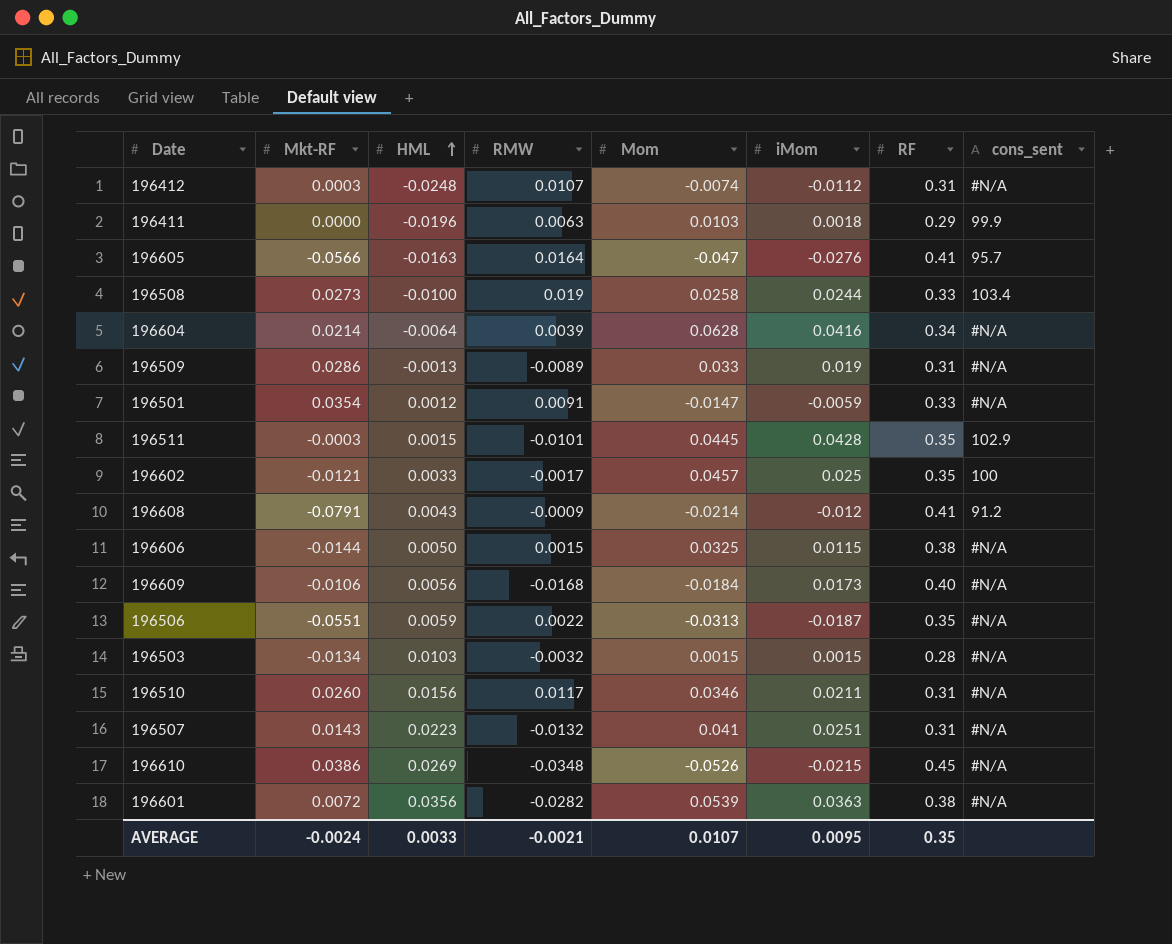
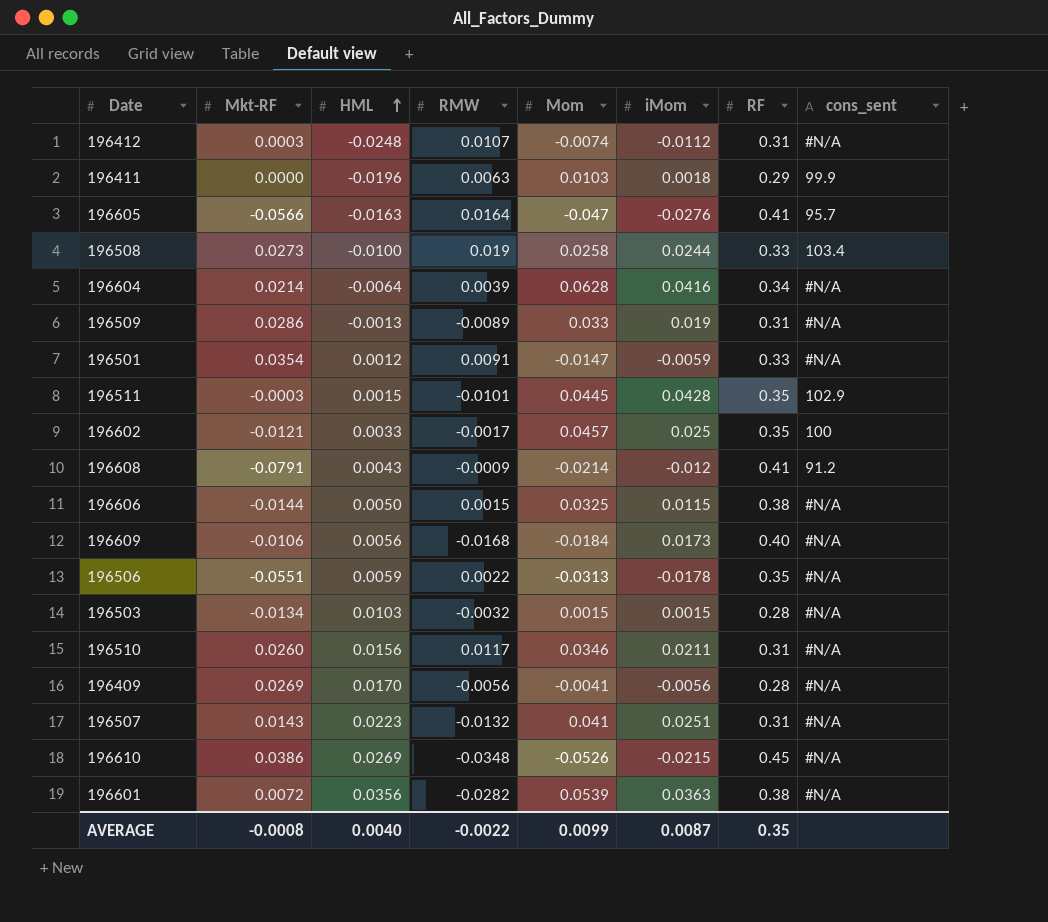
196506 | iMom: -0.0187 -> -0.0178
row 196409: none -> 0.0269 | 0.0170 | -0.0056 | -0.0041 | -0.0056 | 0.28 | #N/A
AVERAGE | Mkt-RF: -0.0024 -> -0.0008
AVERAGE | HML: 0.0033 -> 0.0040
AVERAGE | RMW: -0.0021 -> -0.0022
AVERAGE | Mom: 0.0107 -> 0.0099
AVERAGE | iMom: 0.0095 -> 0.0087

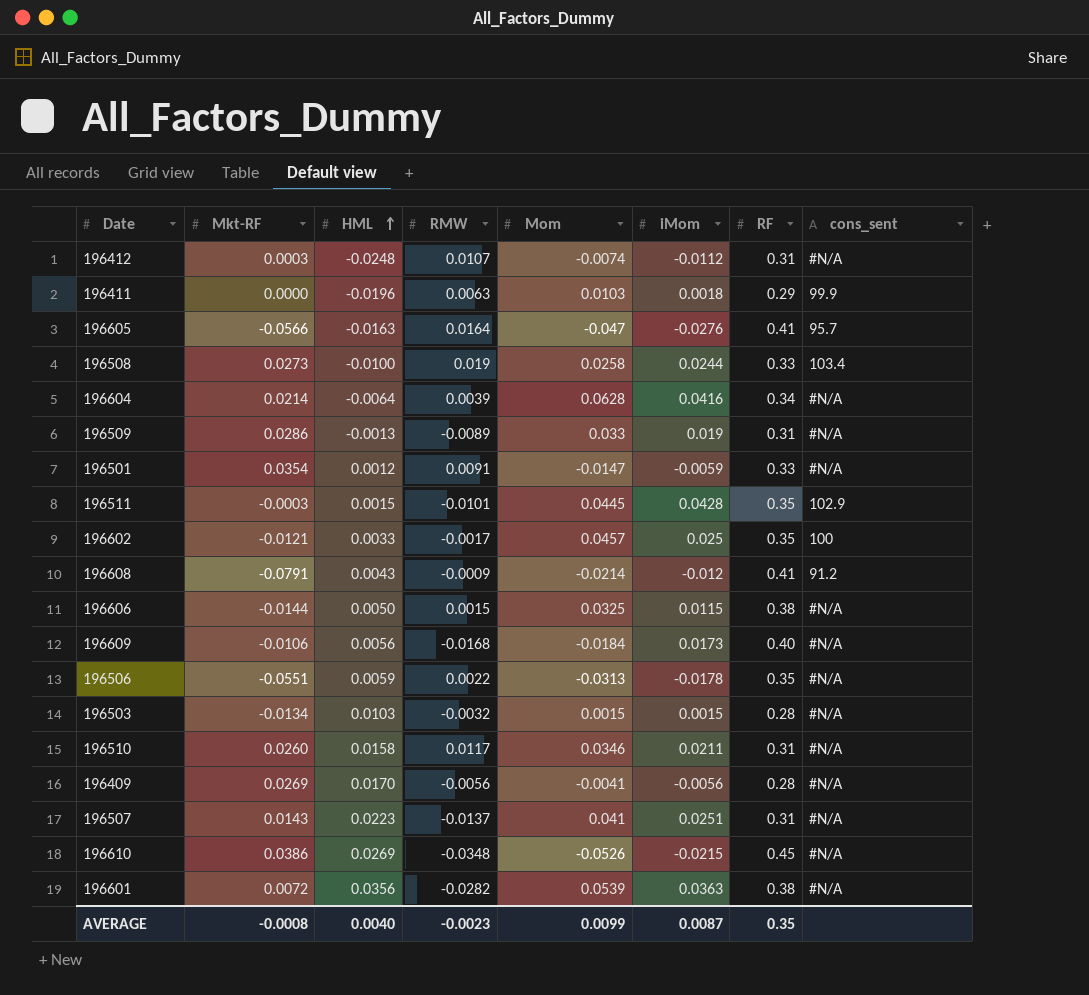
196510 | HML: 0.0156 -> 0.0158
196507 | RMW: -0.0132 -> -0.0137
AVERAGE | RMW: -0.0022 -> -0.0023

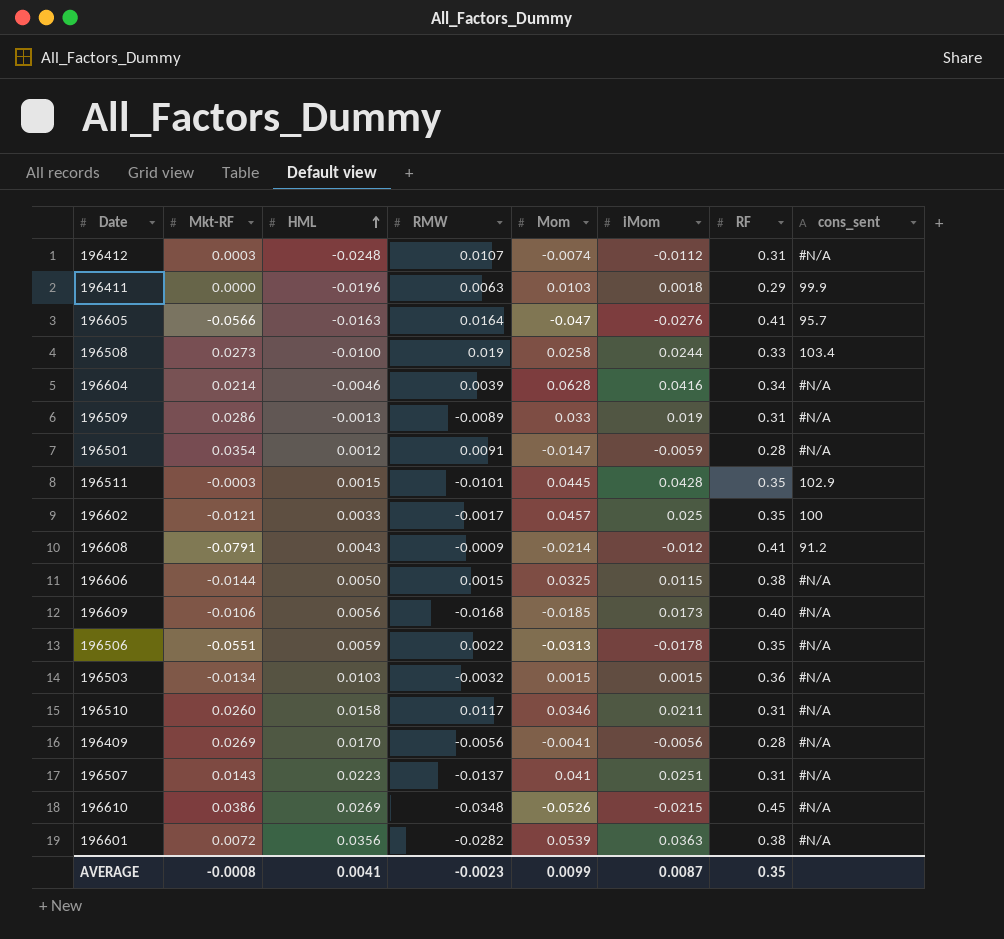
196604 | HML: -0.0064 -> -0.0046
196501 | RF: 0.33 -> 0.28
196609 | Mom: -0.0184 -> -0.0185
196503 | RF: 0.28 -> 0.36
AVERAGE | HML: 0.0040 -> 0.0041

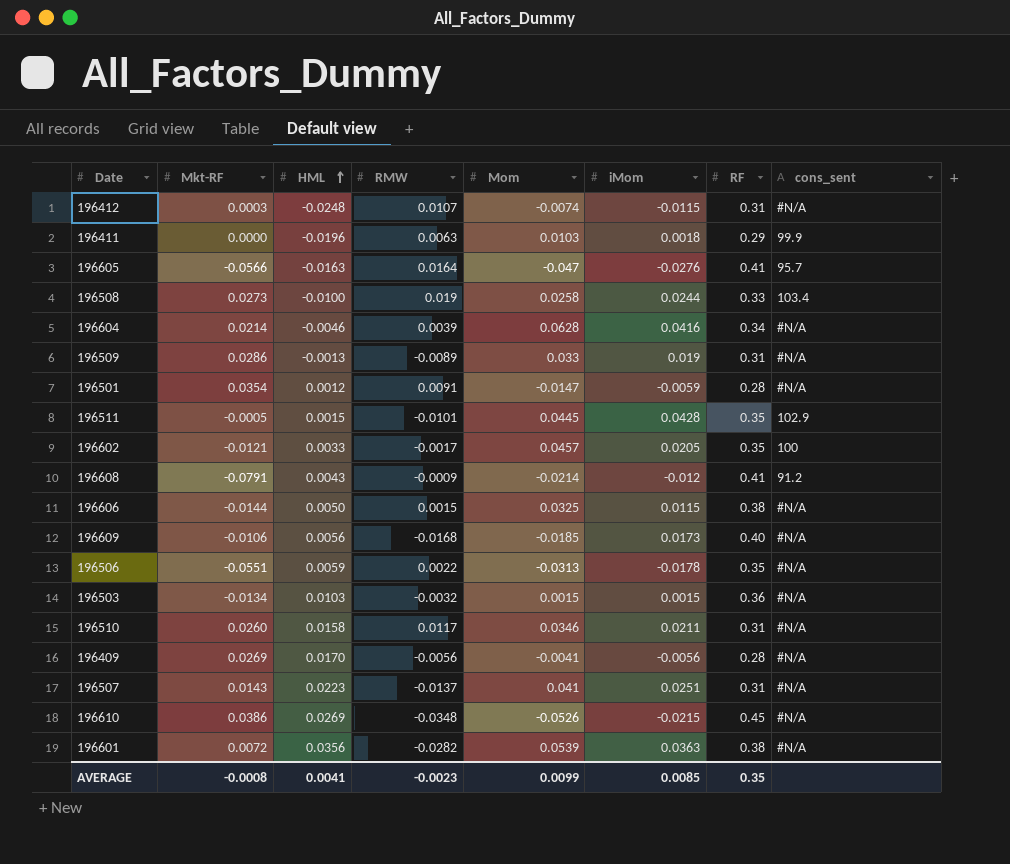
196412 | iMom: -0.0112 -> -0.0115
196511 | Mkt-RF: -0.0003 -> -0.0005
196602 | iMom: 0.025 -> 0.0205
AVERAGE | iMom: 0.0087 -> 0.0085

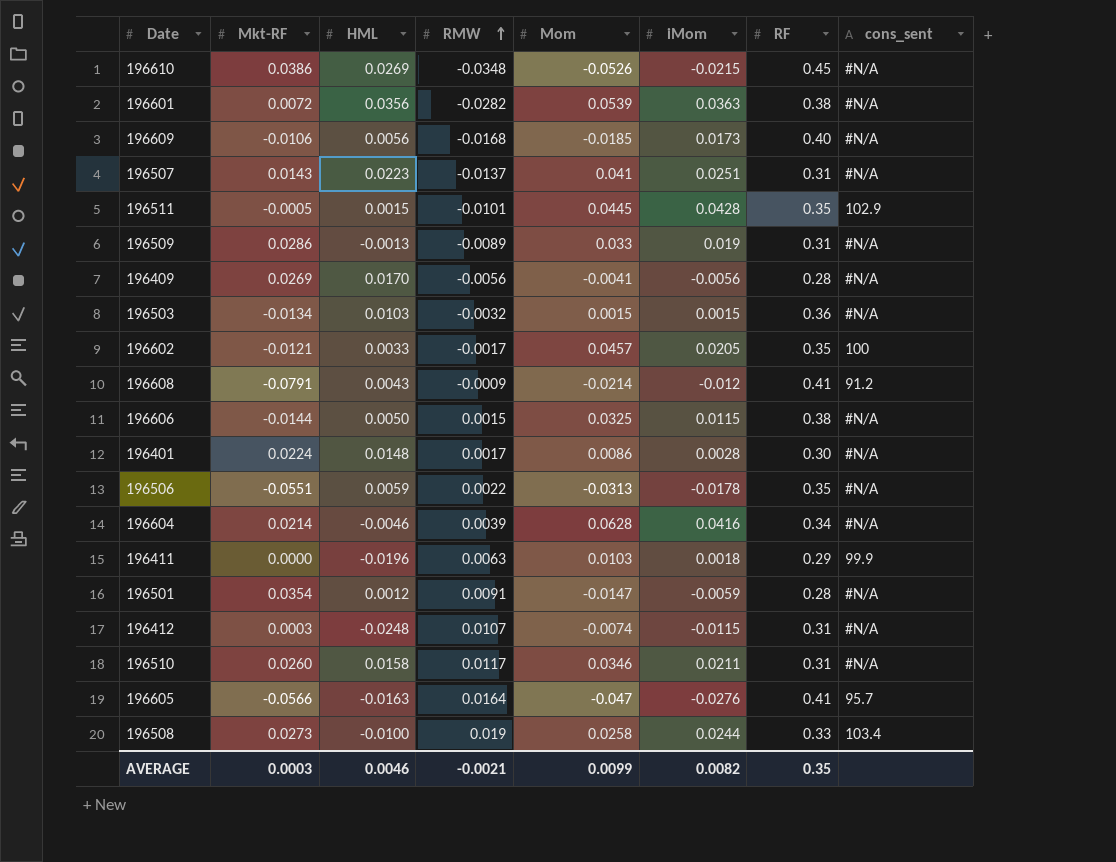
row order: HML ascending -> RMW ascending
row 196401: none -> 0.0224 | 0.0148 | 0.0017 | 0.0086 | 0.0028 | 0.30 | #N/A
AVERAGE | Mkt-RF: -0.0008 -> 0.0003
AVERAGE | HML: 0.0041 -> 0.0046
AVERAGE | RMW: -0.0023 -> -0.0021
AVERAGE | iMom: 0.0085 -> 0.0082

